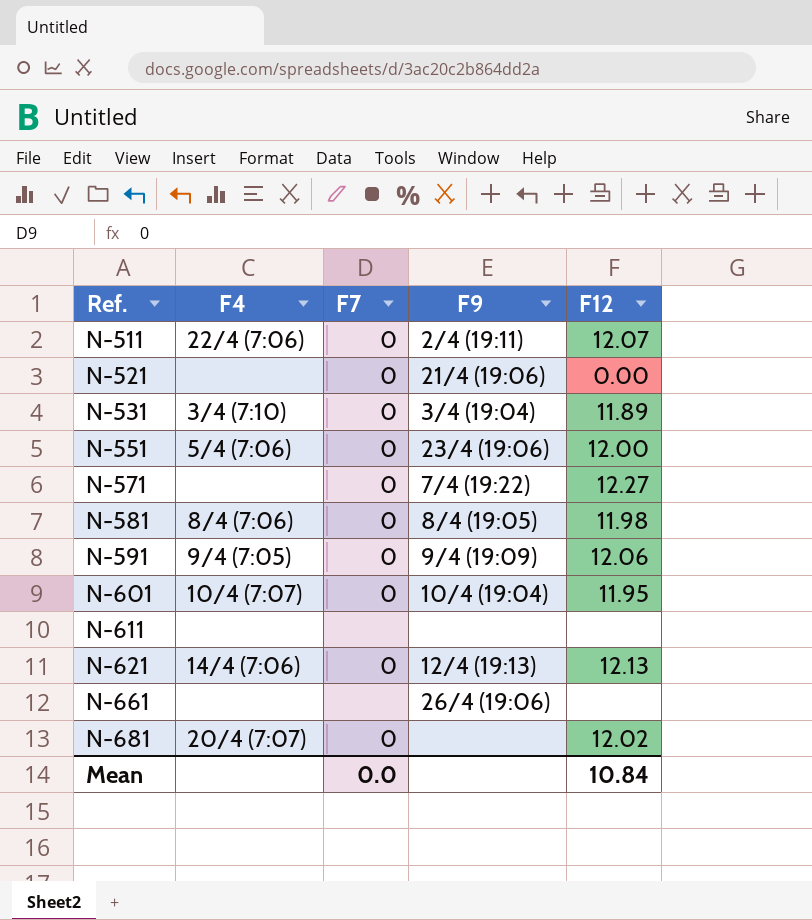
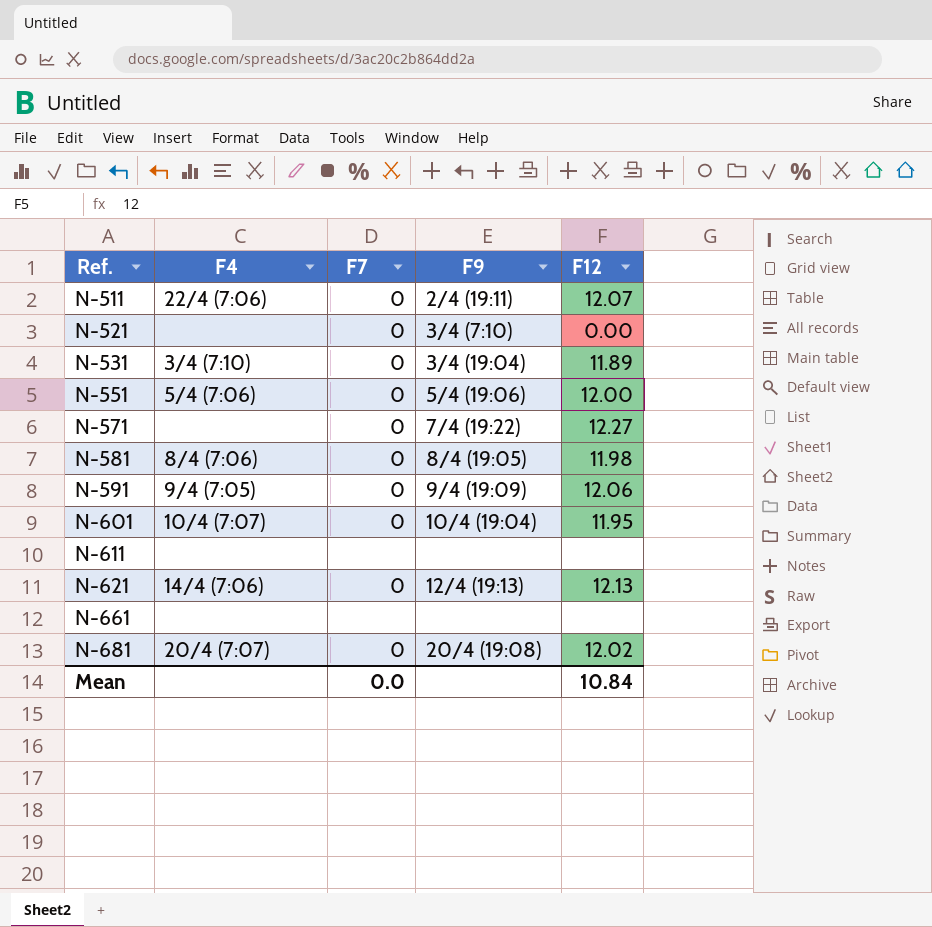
N-521 | F9: 21/4 (19:06) -> 3/4 (7:10)
N-551 | F9: 23/4 (19:06) -> 5/4 (19:06)
N-661 | F9: 26/4 (19:06) -> none
N-681 | F9: none -> 20/4 (19:08)

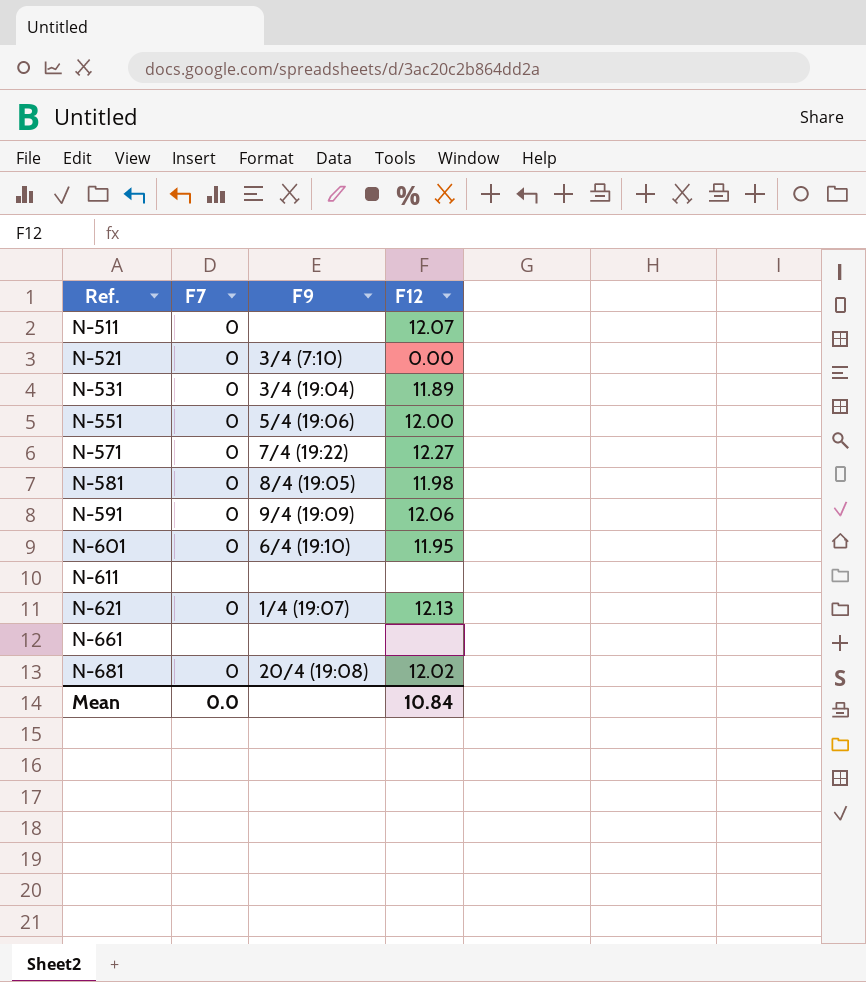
column F4 | position: 2 -> none
N-511 | F9: 2/4 (19:11) -> none
N-601 | F9: 10/4 (19:04) -> 6/4 (19:10)
N-621 | F9: 12/4 (19:13) -> 1/4 (19:07)

